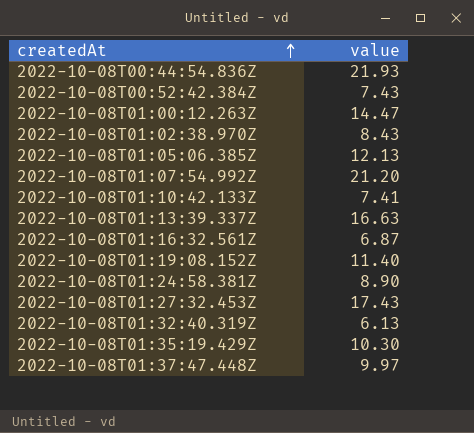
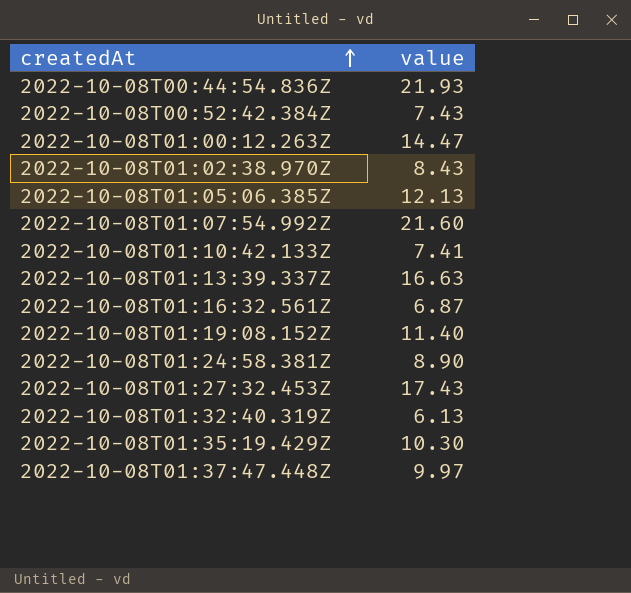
2022-10-08T01:07:54.992Z | value: 21.20 -> 21.60

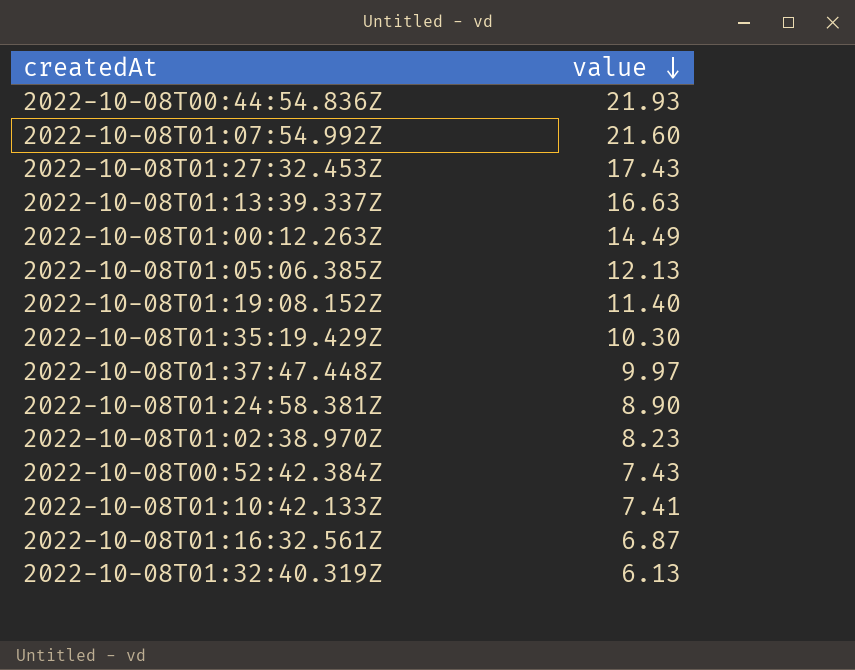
row order: createdAt ascending -> value descending
2022-10-08T01:00:12.263Z | value: 14.47 -> 14.49
2022-10-08T01:02:38.970Z | value: 8.43 -> 8.23

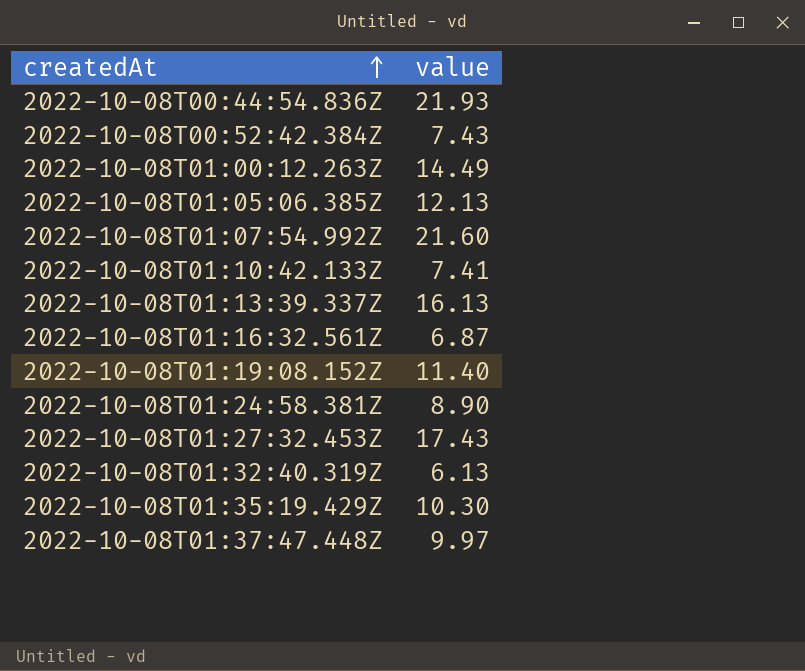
row order: value descending -> createdAt ascending
row 2022-10-08T01:02:38.970Z: 8.23 -> none
2022-10-08T01:13:39.337Z | value: 16.63 -> 16.13

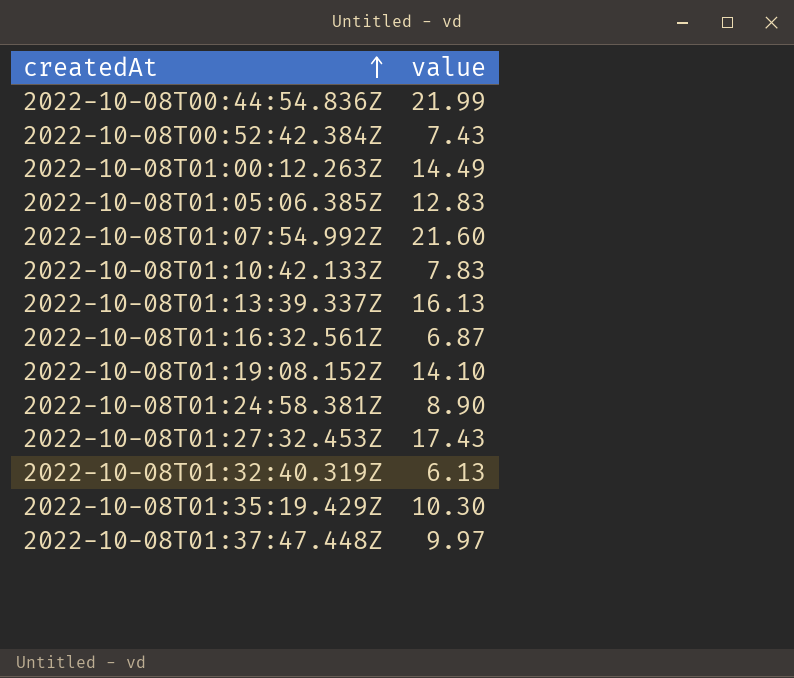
2022-10-08T00:44:54.836Z | value: 21.93 -> 21.99
2022-10-08T01:05:06.385Z | value: 12.13 -> 12.83
2022-10-08T01:10:42.133Z | value: 7.41 -> 7.83
2022-10-08T01:19:08.152Z | value: 11.40 -> 14.10

